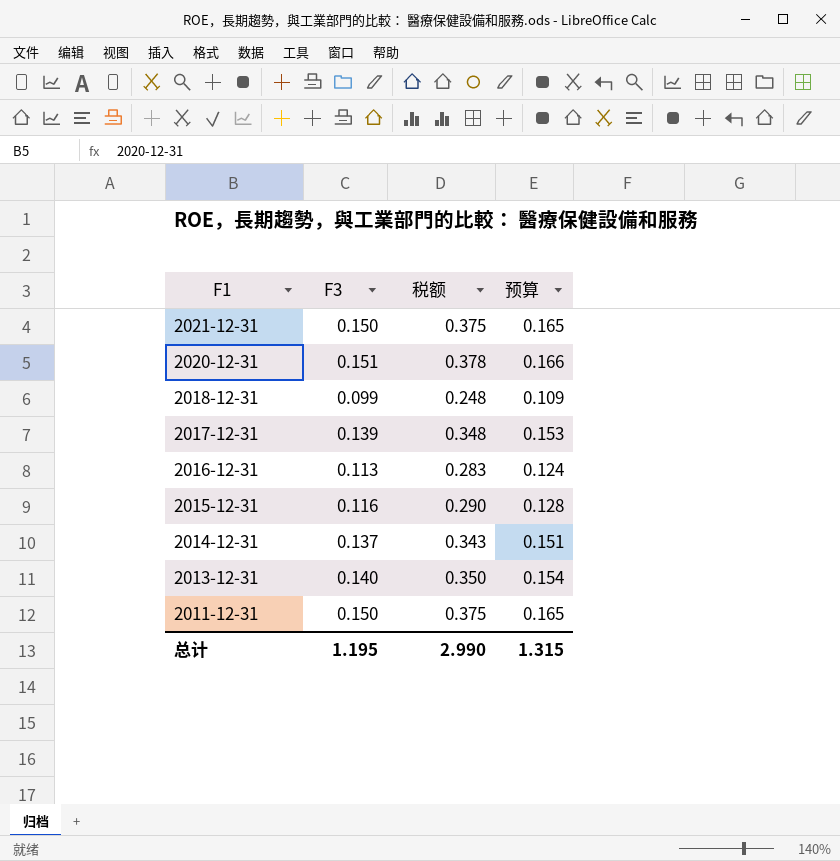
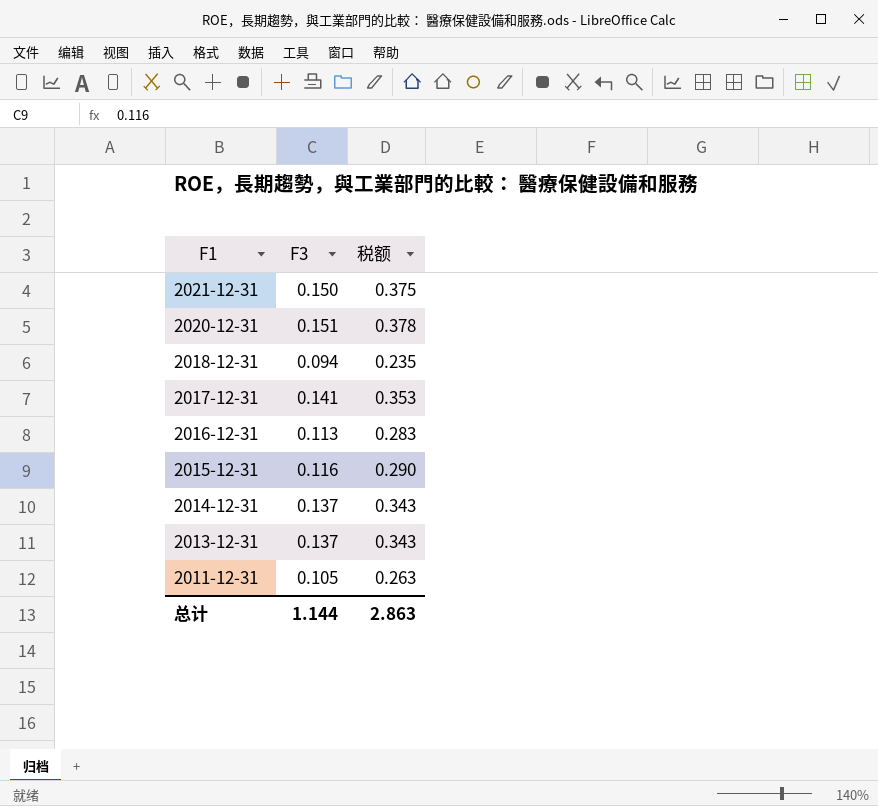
column 预算 | formula: [F3] * 1.1 -> none
2018-12-31 | F3: 0.099 -> 0.094
2018-12-31 | 税额: 0.248 -> 0.235
2017-12-31 | F3: 0.139 -> 0.141
2017-12-31 | 税额: 0.348 -> 0.353
2013-12-31 | F3: 0.140 -> 0.137
2013-12-31 | 税额: 0.350 -> 0.343
2011-12-31 | F3: 0.150 -> 0.105
2011-12-31 | 税额: 0.375 -> 0.263
总计 | F3: 1.195 -> 1.144
总计 | 税额: 2.990 -> 2.863

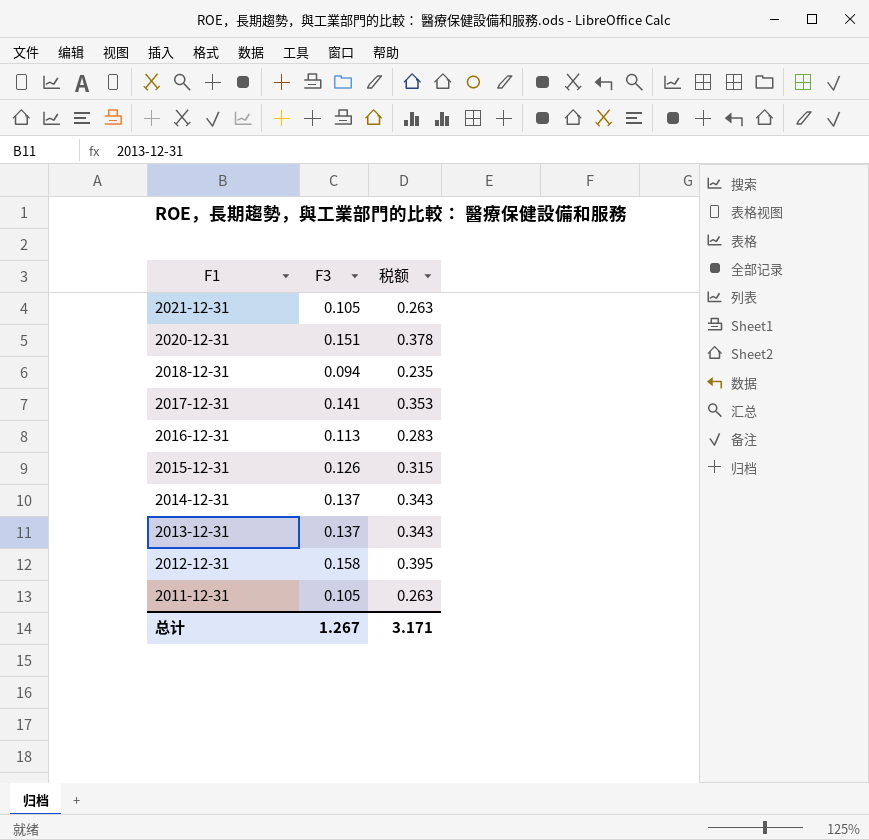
2021-12-31 | F3: 0.150 -> 0.105
2021-12-31 | 税额: 0.375 -> 0.263
2015-12-31 | F3: 0.116 -> 0.126
2015-12-31 | 税额: 0.290 -> 0.315
row 2012-12-31: none -> 0.158 | 0.395
总计 | F3: 1.144 -> 1.267
总计 | 税额: 2.863 -> 3.171

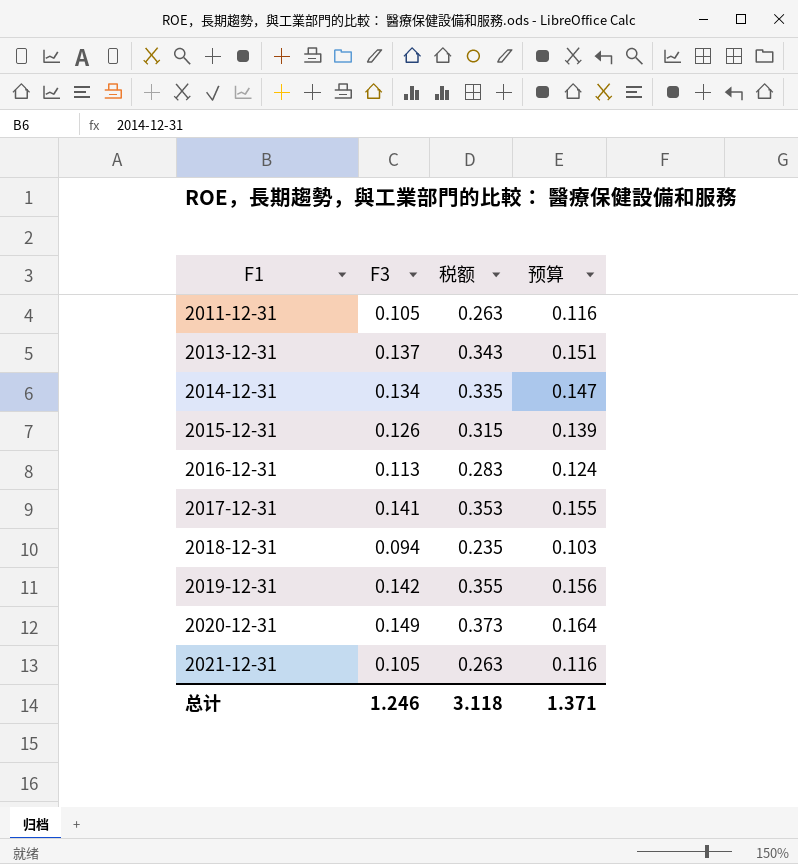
row order: F1 descending -> F1 ascending
column 预算 | formula: none -> [F3] * 1.1
row 2012-12-31: 0.158 | 0.395 -> none
2014-12-31 | F3: 0.137 -> 0.134
2014-12-31 | 税额: 0.343 -> 0.335
row 2019-12-31: none -> 0.142 | 0.355 | 0.156
2020-12-31 | F3: 0.151 -> 0.149
2020-12-31 | 税额: 0.378 -> 0.373
总计 | F3: 1.267 -> 1.246
总计 | 税额: 3.171 -> 3.118

